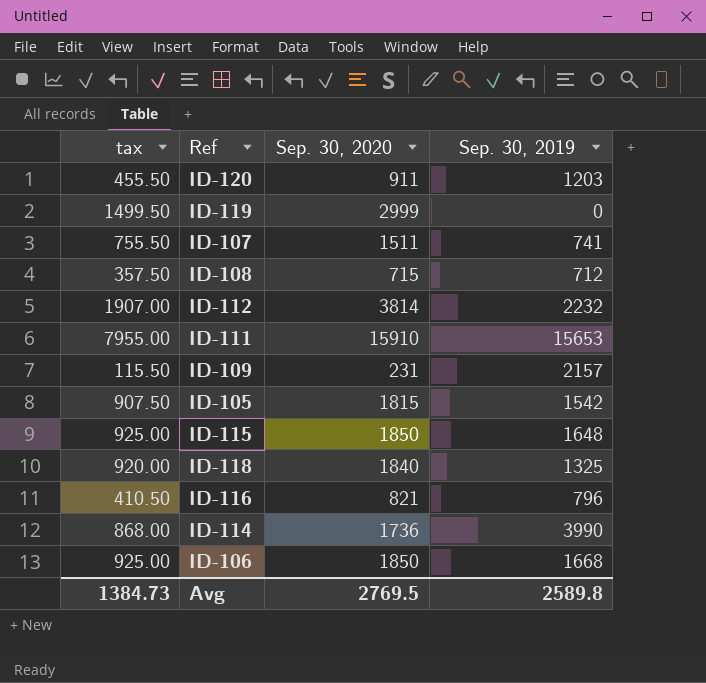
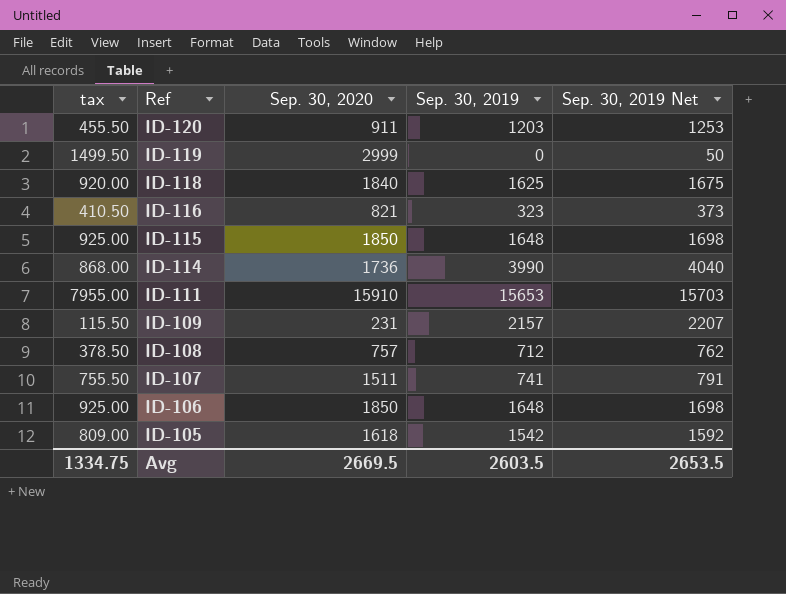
row order: none -> Ref descending
column Sep. 30, 2019 Net | formula: none -> [Sep. 30, 2019] + 50
row ID-112: 1907.00 | 3814 | 2232 -> none
ID-118 | Sep. 30, 2019: 1325 -> 1625
ID-116 | Sep. 30, 2019: 796 -> 323
ID-108 | tax: 357.50 -> 378.50
ID-108 | Sep. 30, 2020: 715 -> 757
ID-106 | Sep. 30, 2019: 1668 -> 1648
ID-105 | tax: 907.50 -> 809.00
ID-105 | Sep. 30, 2020: 1815 -> 1618
Avg | tax: 1384.73 -> 1334.75
Avg | Sep. 30, 2020: 2769.5 -> 2669.5
Avg | Sep. 30, 2019: 2589.8 -> 2603.5

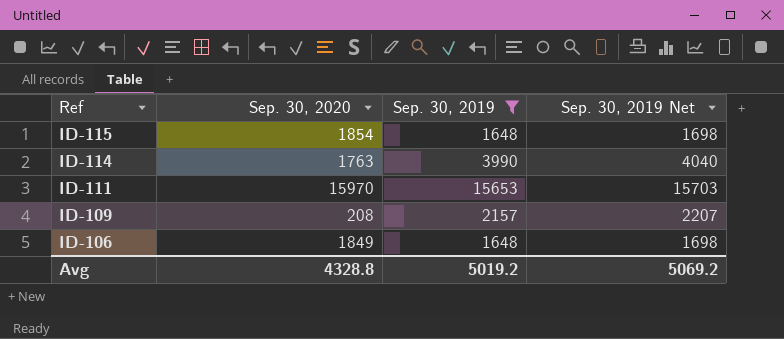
filter: none -> Sep. 30, 2019 >= 1648
column tax | formula: [Sep. 30, 2020] * 0.5 -> none
ID-115 | Sep. 30, 2020: 1850 -> 1854
ID-114 | Sep. 30, 2020: 1736 -> 1763
ID-111 | Sep. 30, 2020: 15910 -> 15970
ID-109 | Sep. 30, 2020: 231 -> 208
ID-106 | Sep. 30, 2020: 1850 -> 1849
Avg | Sep. 30, 2020: 2669.5 -> 4328.8
Avg | Sep. 30, 2019: 2603.5 -> 5019.2
Avg | Sep. 30, 2019 Net: 2653.5 -> 5069.2

